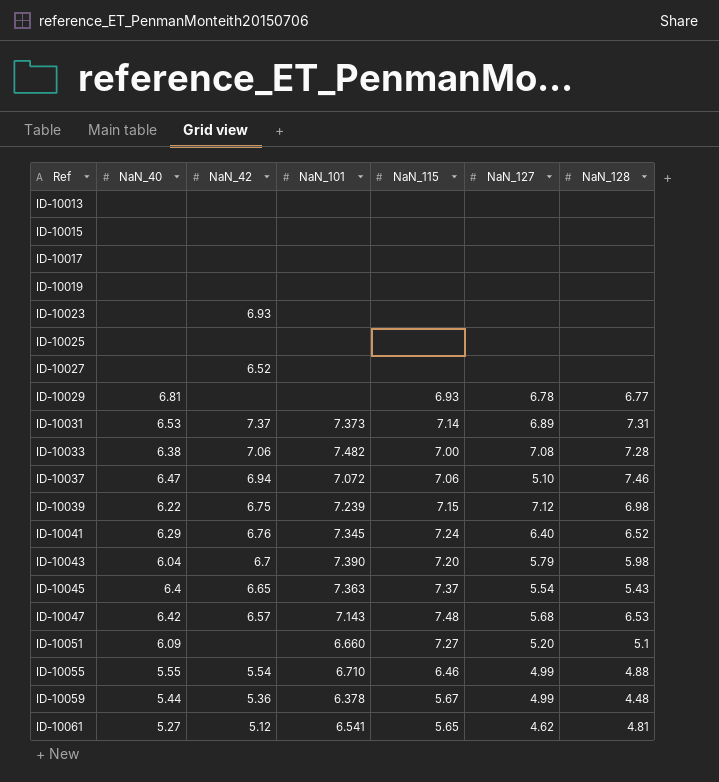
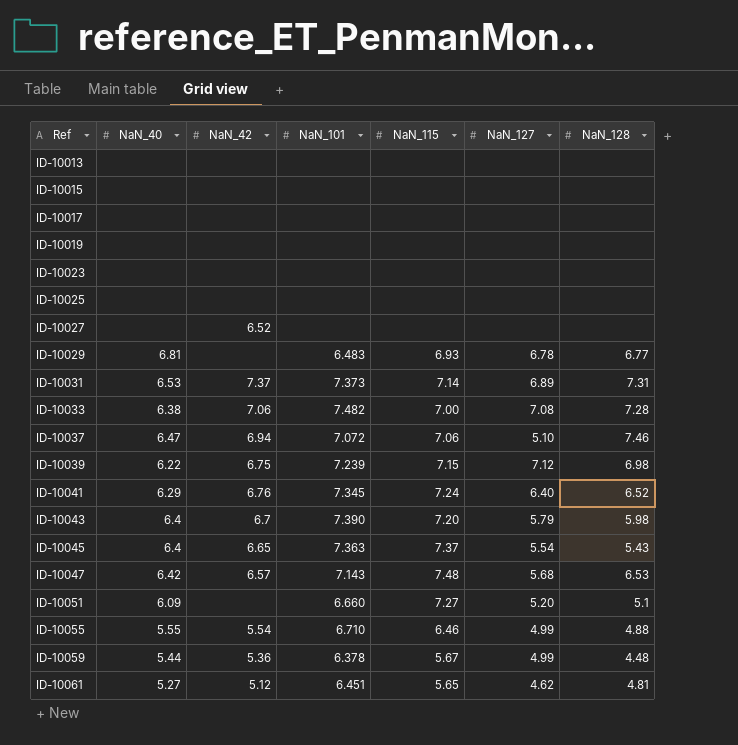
ID-10023 | NaN_42: 6.93 -> none
ID-10029 | NaN_101: none -> 6.483
ID-10043 | NaN_40: 6.04 -> 6.4
ID-10061 | NaN_101: 6.541 -> 6.451

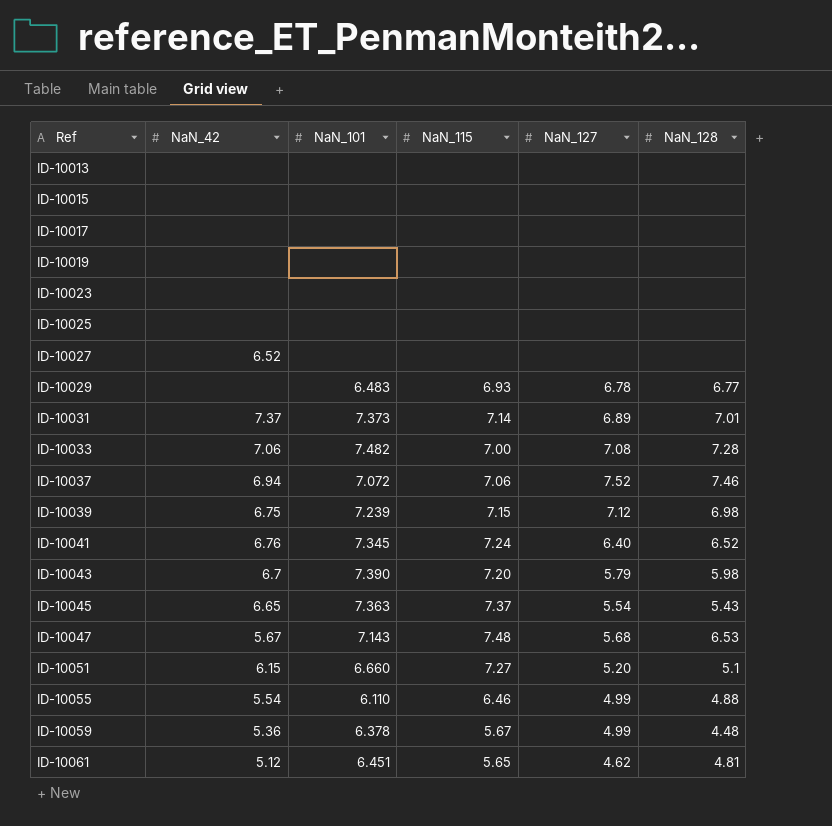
column NaN_40 | position: 2 -> none
ID-10031 | NaN_128: 7.31 -> 7.01
ID-10037 | NaN_127: 5.10 -> 7.52
ID-10047 | NaN_42: 6.57 -> 5.67
ID-10051 | NaN_42: none -> 6.15
ID-10055 | NaN_101: 6.710 -> 6.110

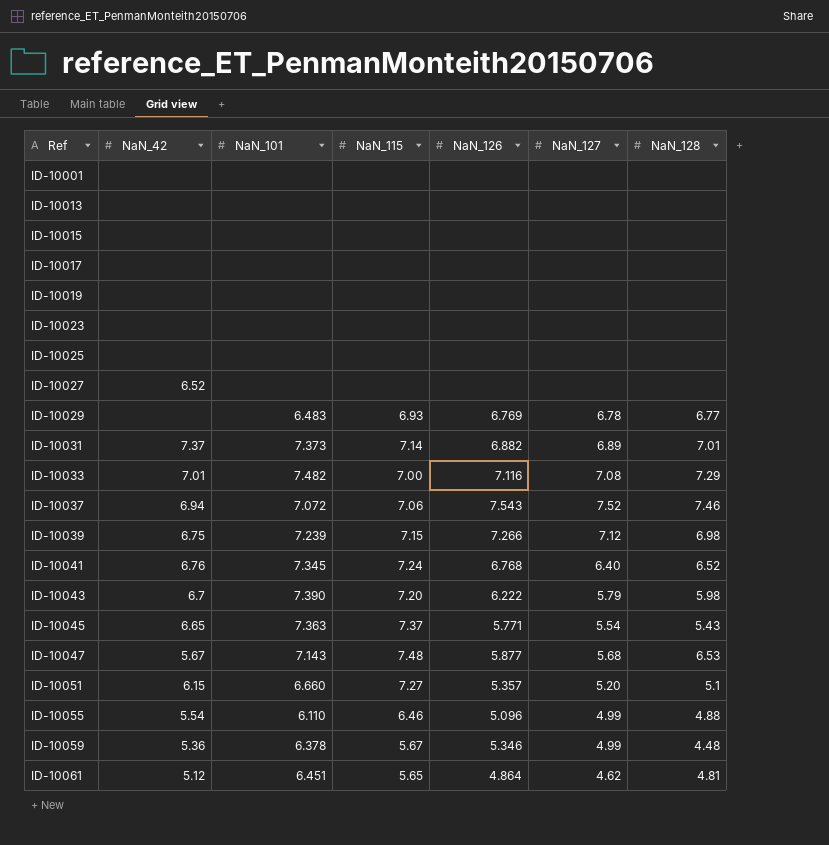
column NaN_126 | position: none -> 5
row ID-10001: none -> none | none | none | none | none | none
ID-10033 | NaN_42: 7.06 -> 7.01
ID-10033 | NaN_128: 7.28 -> 7.29

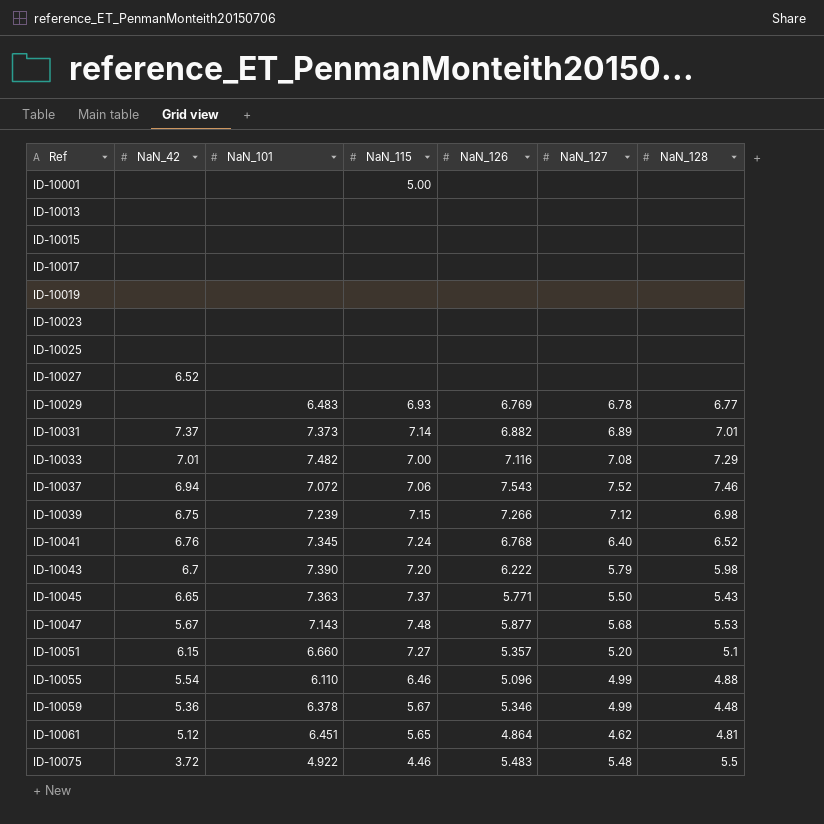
ID-10001 | NaN_115: none -> 5.00
ID-10045 | NaN_127: 5.54 -> 5.50
ID-10047 | NaN_128: 6.53 -> 5.53
row ID-10075: none -> 3.72 | 4.922 | 4.46 | 5.483 | 5.48 | 5.5

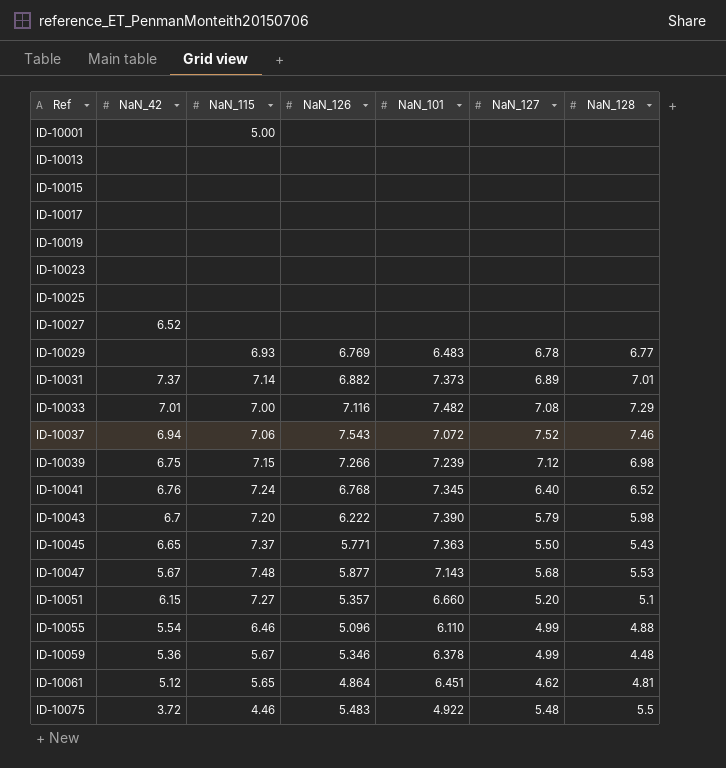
column NaN_101 | position: 3 -> 5

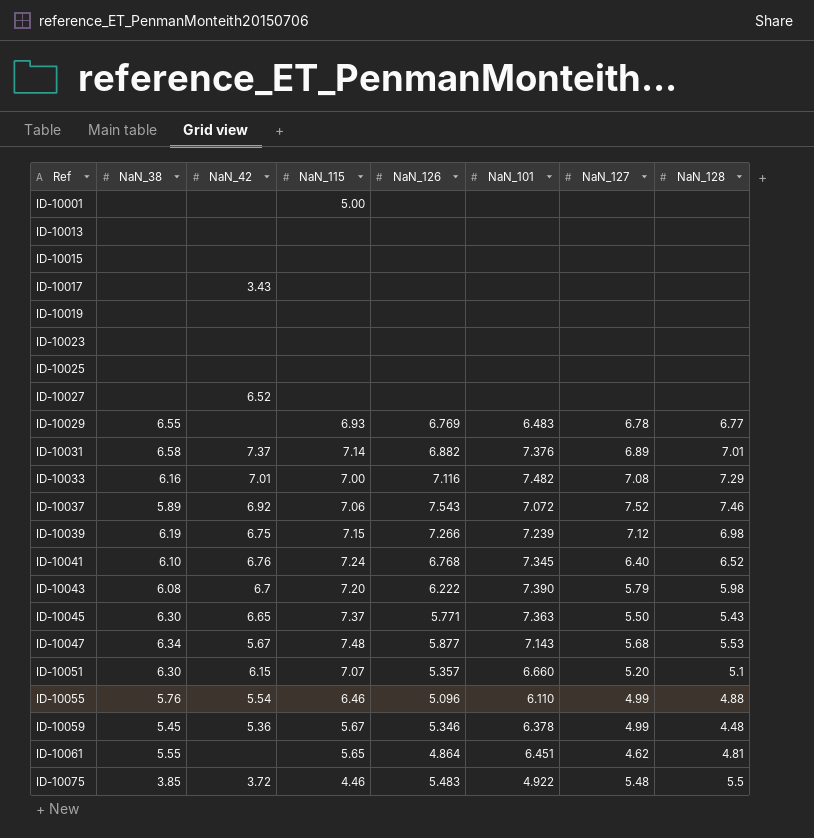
column NaN_38 | position: none -> 2
ID-10017 | NaN_42: none -> 3.43
ID-10031 | NaN_101: 7.373 -> 7.376
ID-10037 | NaN_42: 6.94 -> 6.92
ID-10051 | NaN_115: 7.27 -> 7.07
ID-10061 | NaN_42: 5.12 -> none

